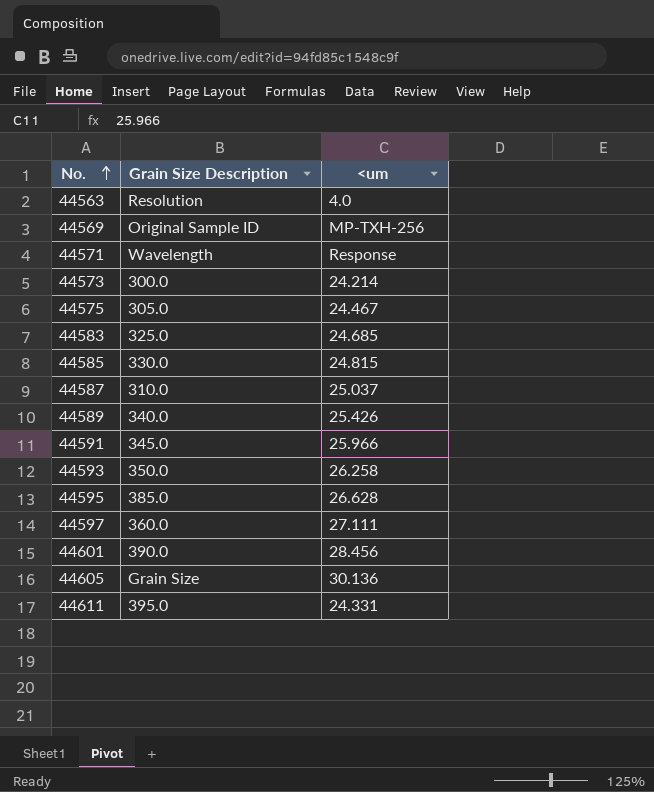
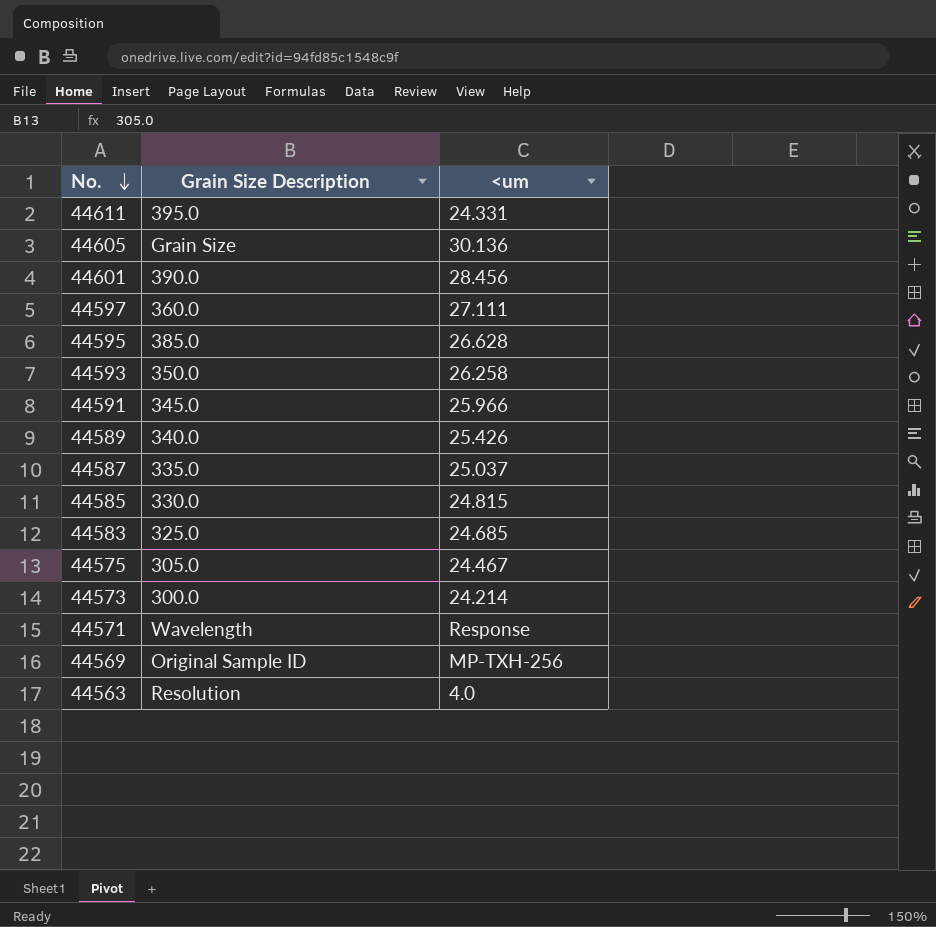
row order: No. ascending -> No. descending
44587 | Grain Size Description: 310.0 -> 335.0

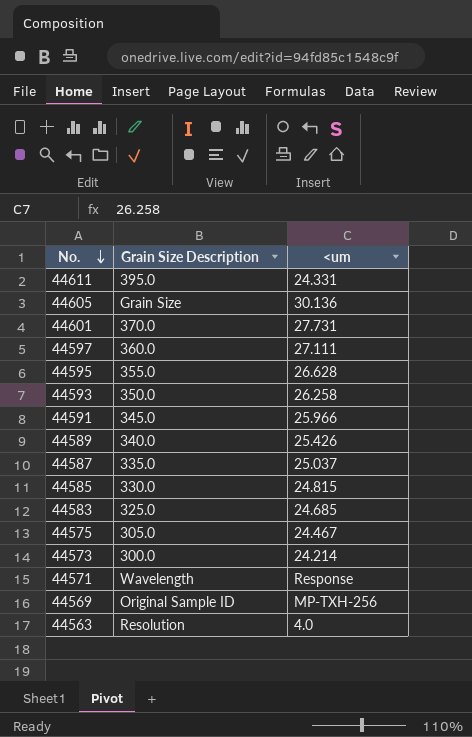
44601 | Grain Size Description: 390.0 -> 370.0
44601 | <um: 28.456 -> 27.731
44595 | Grain Size Description: 385.0 -> 355.0

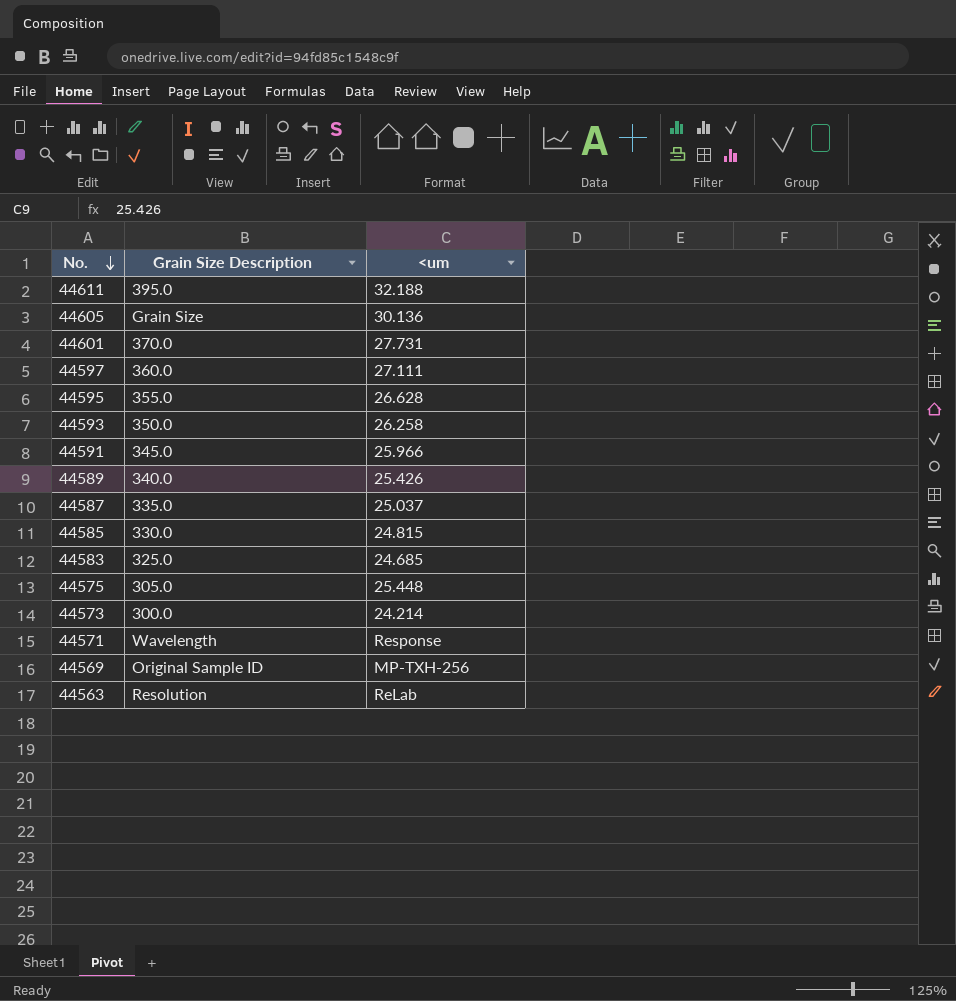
44611 | <um: 24.331 -> 32.188
44575 | <um: 24.467 -> 25.448
44563 | <um: 4.0 -> ReLab

